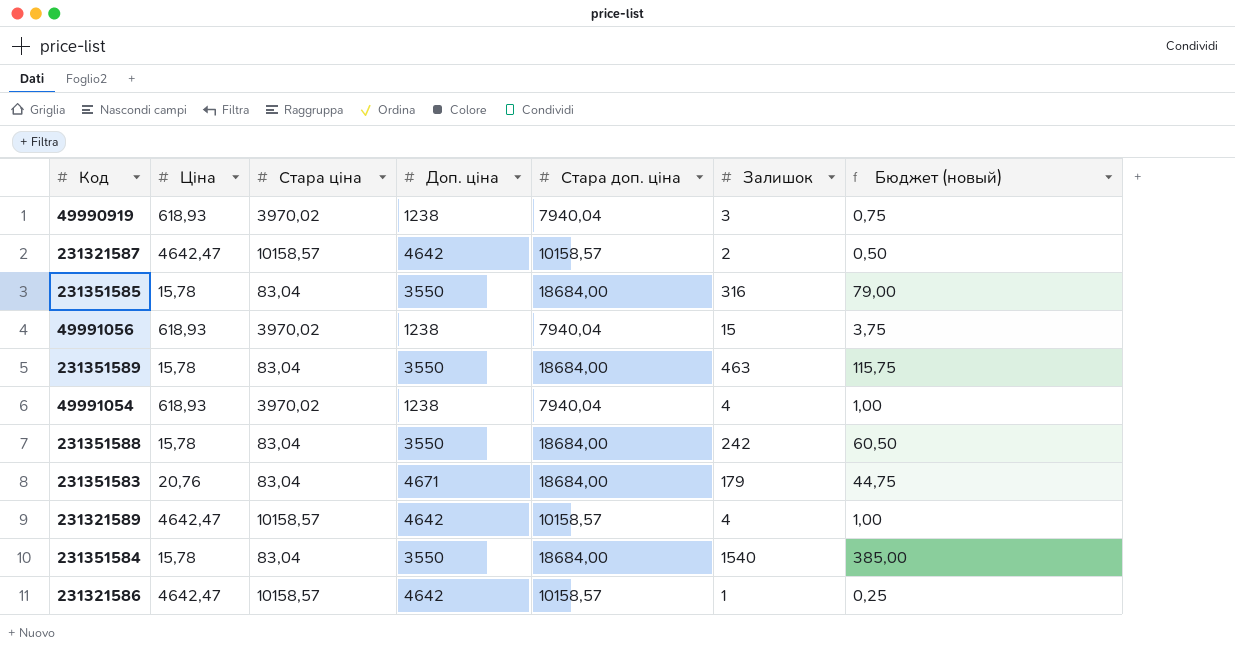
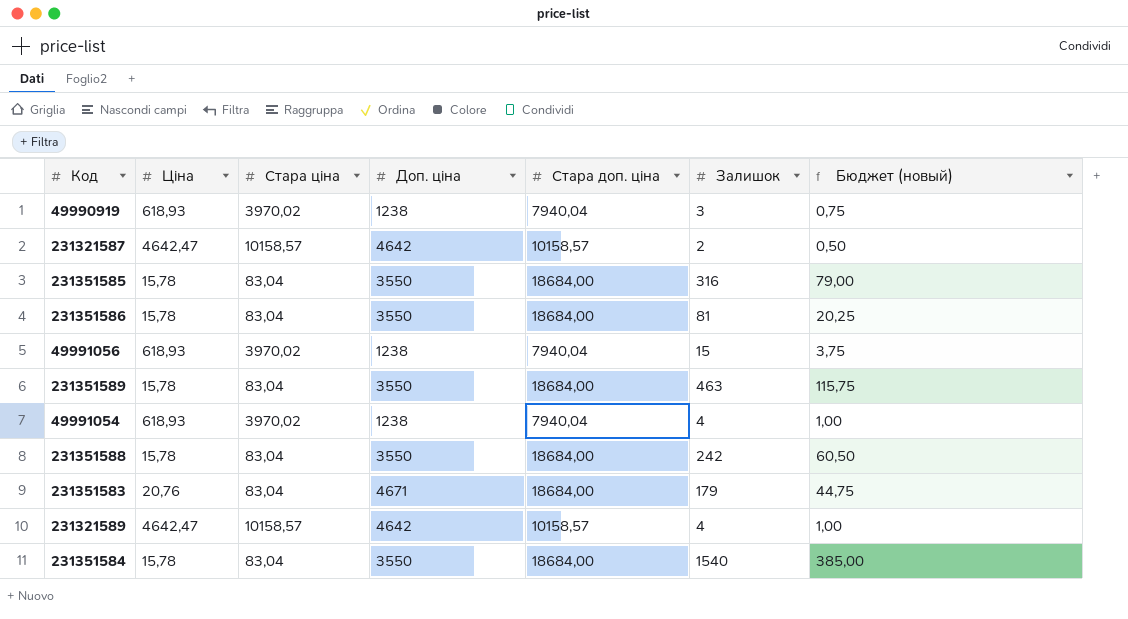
row 231321586: 4642,47 | 10158,57 | 4642 | 10158,57 | 1 | 0,25 -> none
row 231351586: none -> 15,78 | 83,04 | 3550 | 18684,00 | 81 | 20,25

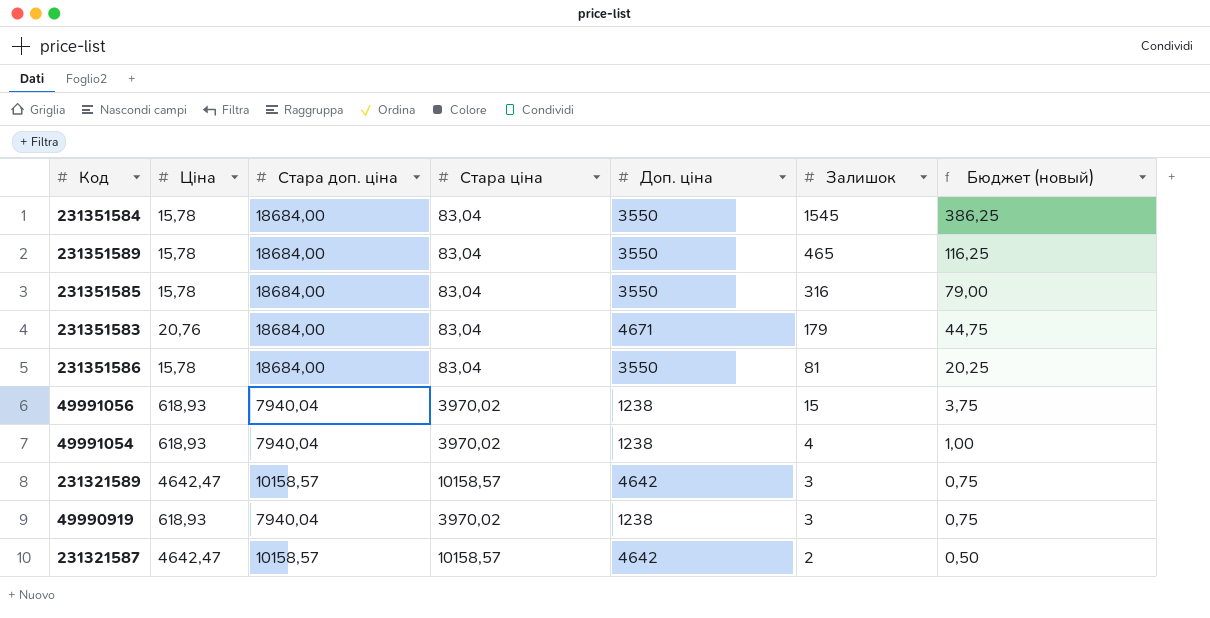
row order: none -> Залишок descending
column Стара доп. ціна | position: 5 -> 3
row 231351588: 15,78 | 83,04 | 3550 | 18684,00 | 242 | 60,50 -> none
231351584 | Залишок: 1540 -> 1545
231351584 | Бюджет (новый): 385,00 -> 386,25
231351589 | Залишок: 463 -> 465
231351589 | Бюджет (новый): 115,75 -> 116,25
231321589 | Залишок: 4 -> 3
231321589 | Бюджет (новый): 1,00 -> 0,75

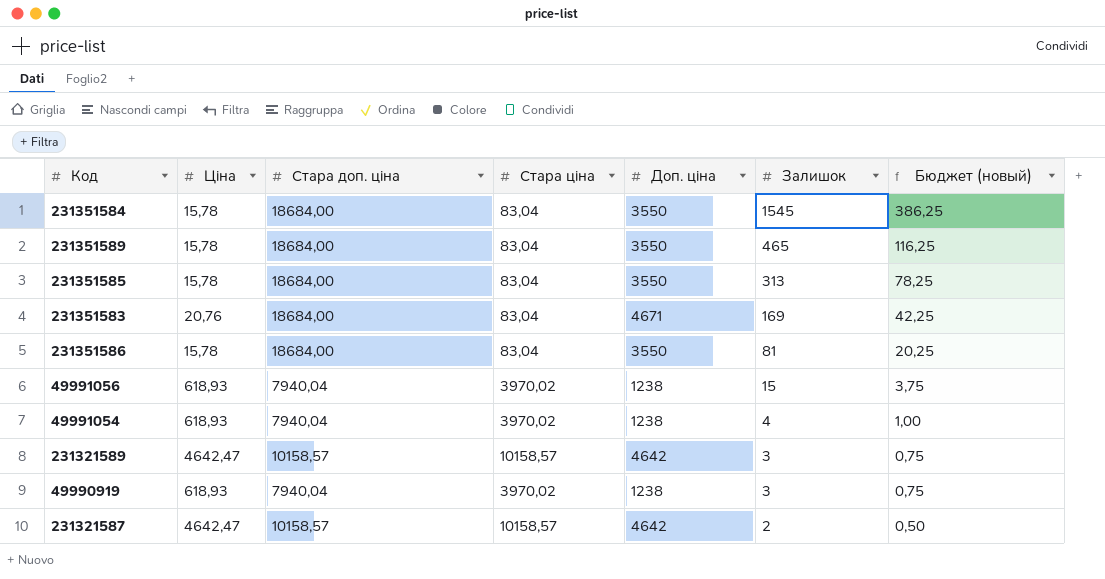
231351585 | Залишок: 316 -> 313
231351585 | Бюджет (новый): 79,00 -> 78,25
231351583 | Залишок: 179 -> 169
231351583 | Бюджет (новый): 44,75 -> 42,25

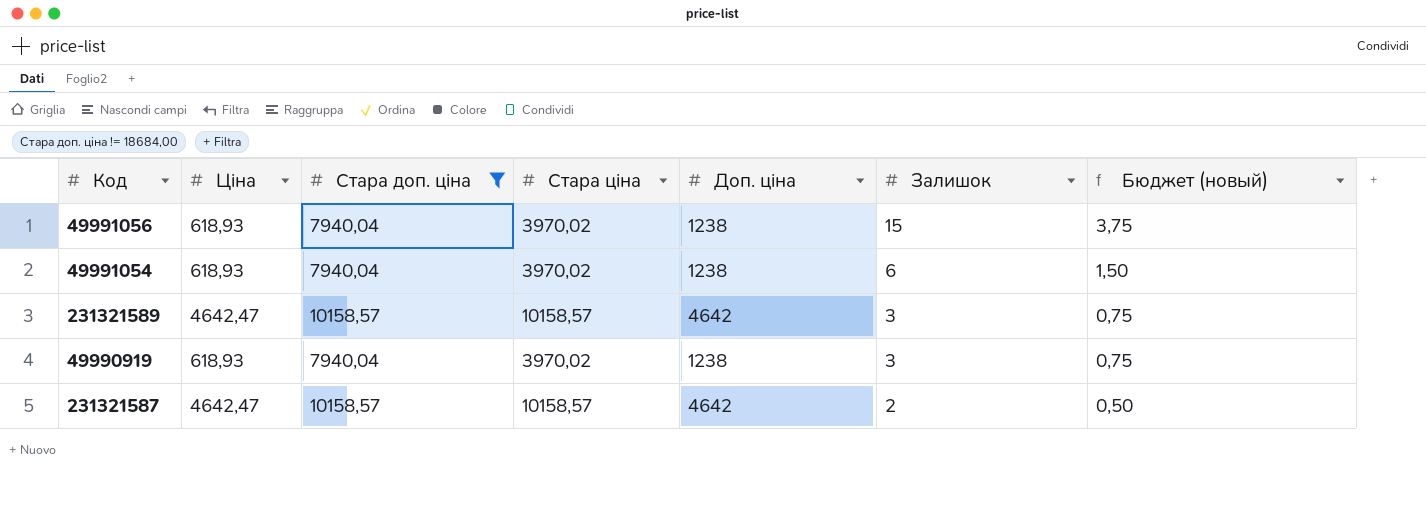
filter: none -> Стара доп. ціна != 18684,00
49991054 | Залишок: 4 -> 6
49991054 | Бюджет (новый): 1,00 -> 1,50

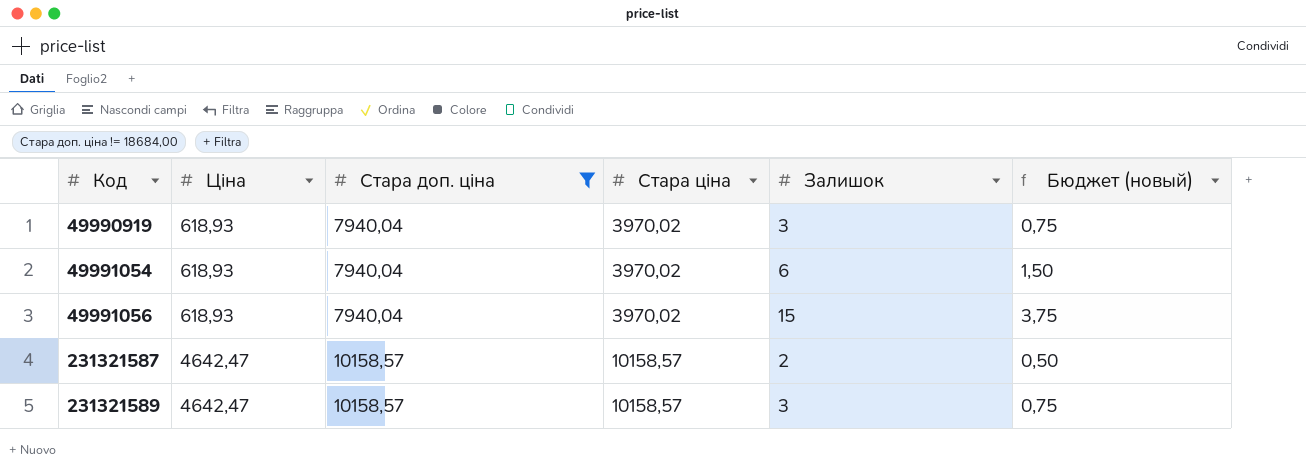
row order: Залишок descending -> Код ascending
column Доп. ціна | position: 5 -> none

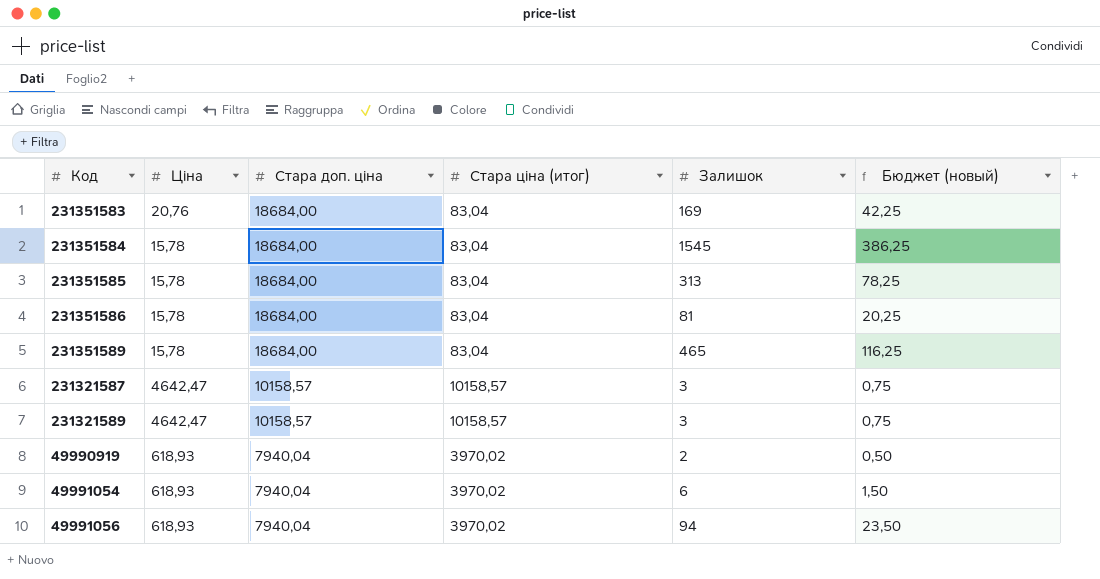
filter: Стара доп. ціна != 18684,00 -> none
row order: Код ascending -> Стара доп. ціна descending
column name: Стара ціна -> Стара ціна (итог)
231321587 | Залишок: 2 -> 3
231321587 | Бюджет (новый): 0,50 -> 0,75
49990919 | Залишок: 3 -> 2
49990919 | Бюджет (новый): 0,75 -> 0,50
49991056 | Залишок: 15 -> 94
49991056 | Бюджет (новый): 3,75 -> 23,50

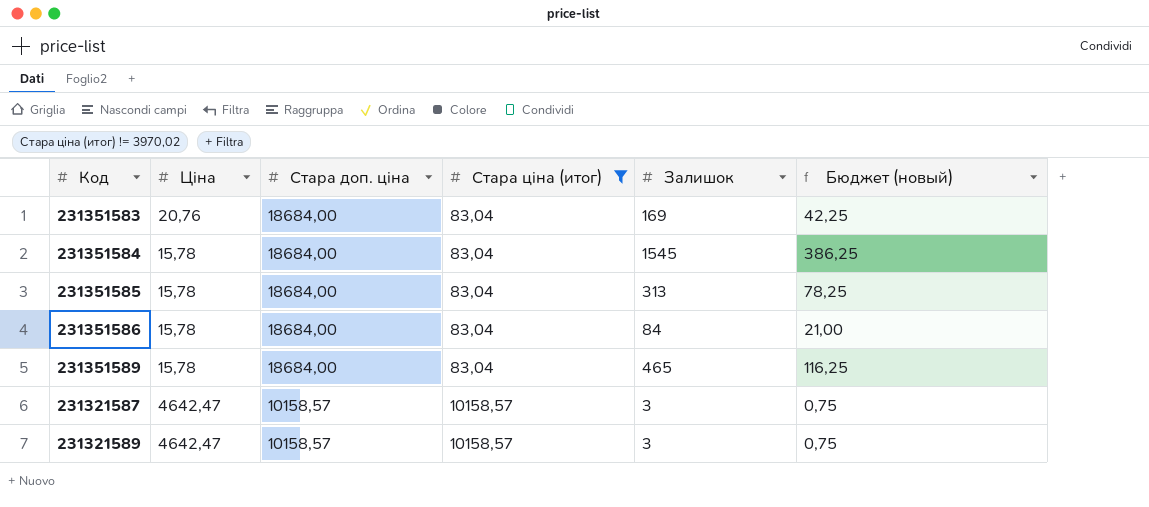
filter: none -> Стара ціна (итог) != 3970,02
231351586 | Залишок: 81 -> 84
231351586 | Бюджет (новый): 20,25 -> 21,00

